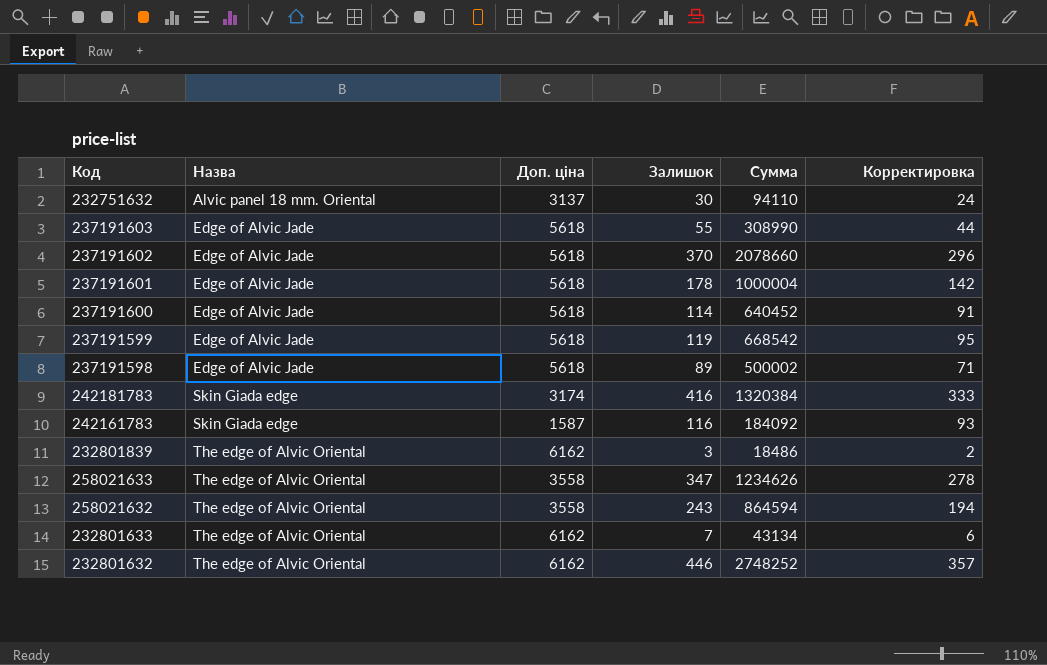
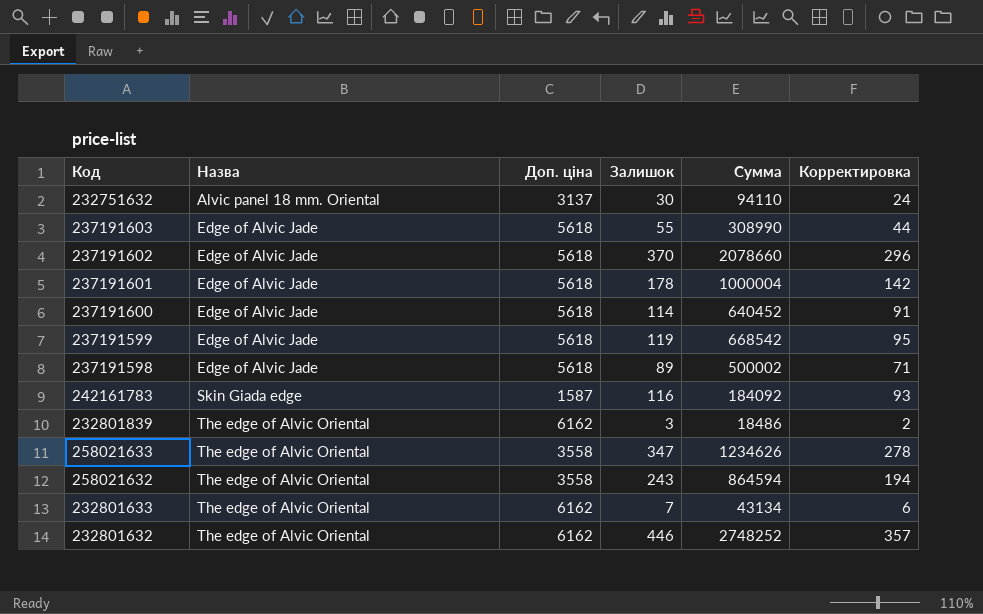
row 242181783: Skin Giada edge | 3174 | 416 | 1320384 | 333 -> none

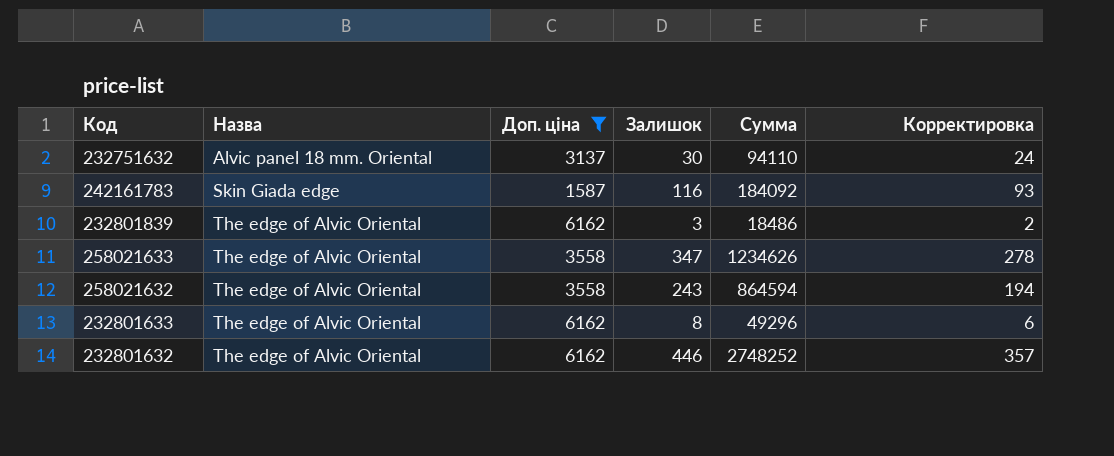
filter: none -> Доп. ціна != 5618
232801633 | Залишок: 7 -> 8
232801633 | Сумма: 43134 -> 49296

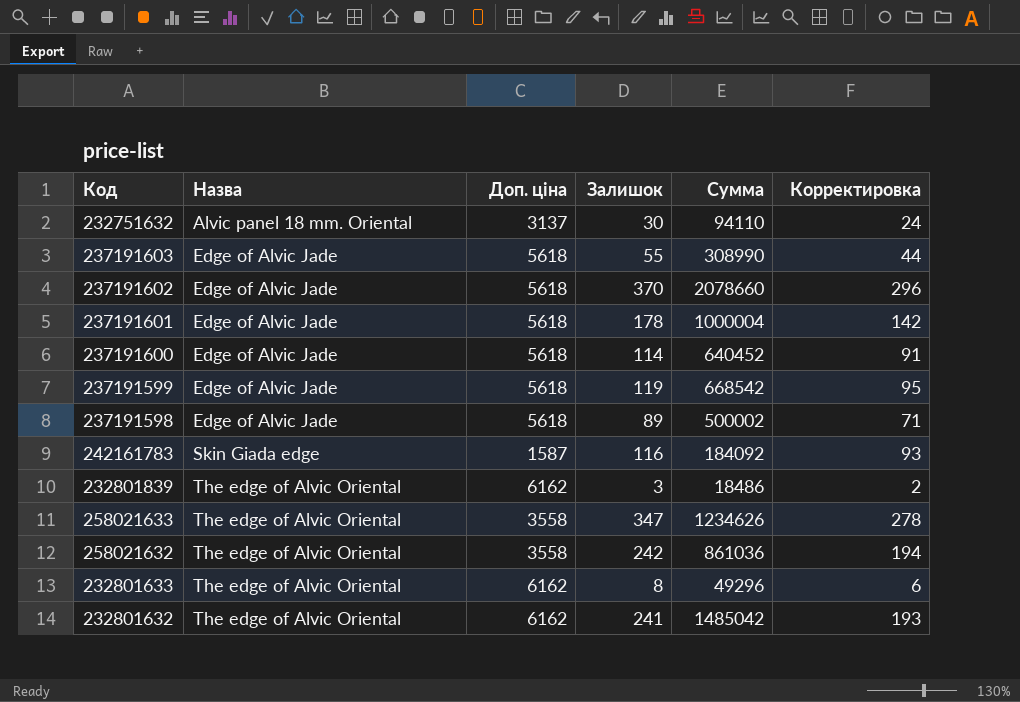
filter: Доп. ціна != 5618 -> none
258021632 | Залишок: 243 -> 242
258021632 | Сумма: 864594 -> 861036
232801632 | Залишок: 446 -> 241
232801632 | Сумма: 2748252 -> 1485042
232801632 | Корректировка: 357 -> 193

